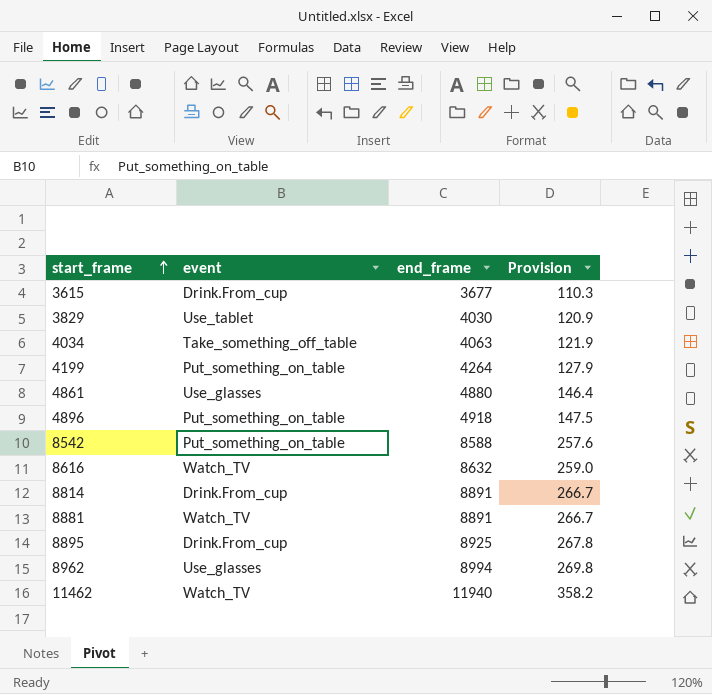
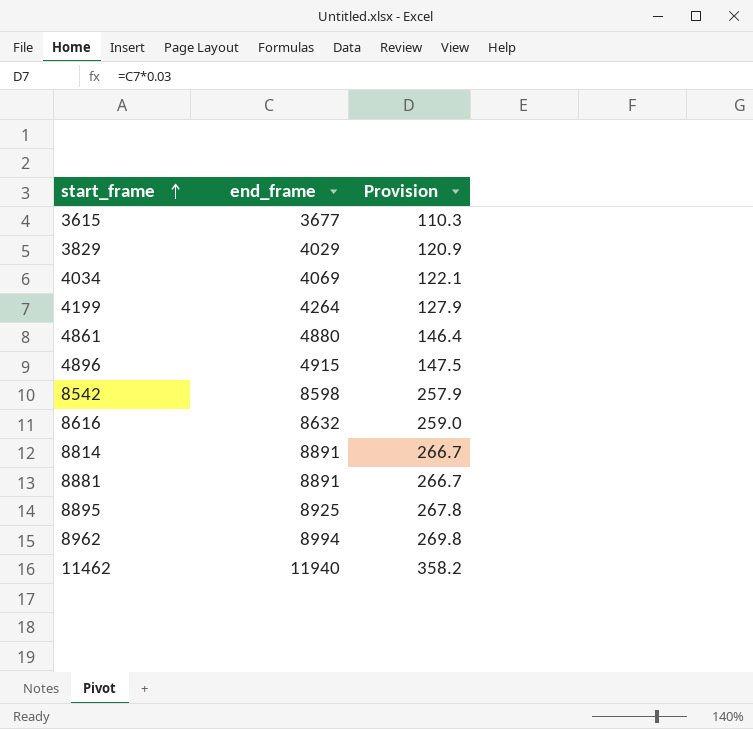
column event | position: 2 -> none
3829 | end_frame: 4030 -> 4029
4034 | end_frame: 4063 -> 4069
4034 | Provision: 121.9 -> 122.1
4896 | end_frame: 4918 -> 4915
8542 | end_frame: 8588 -> 8598
8542 | Provision: 257.6 -> 257.9

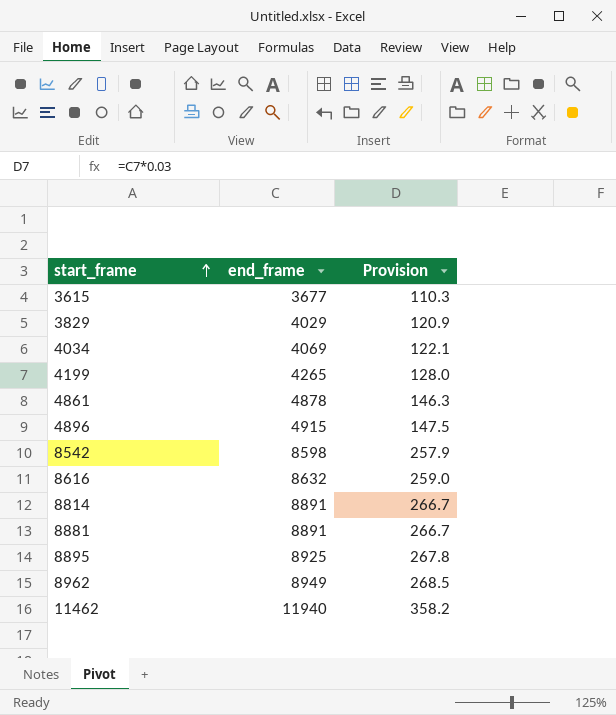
4199 | end_frame: 4264 -> 4265
4199 | Provision: 127.9 -> 128.0
4861 | end_frame: 4880 -> 4878
4861 | Provision: 146.4 -> 146.3
8962 | end_frame: 8994 -> 8949
8962 | Provision: 269.8 -> 268.5

